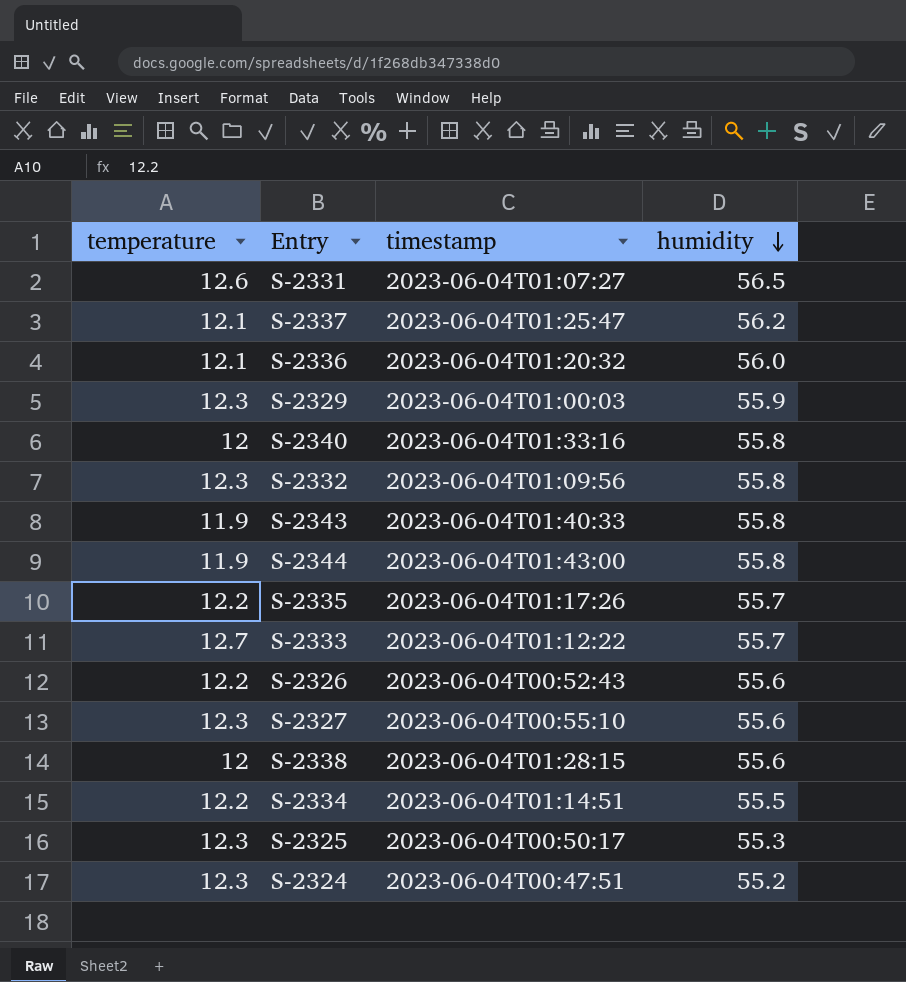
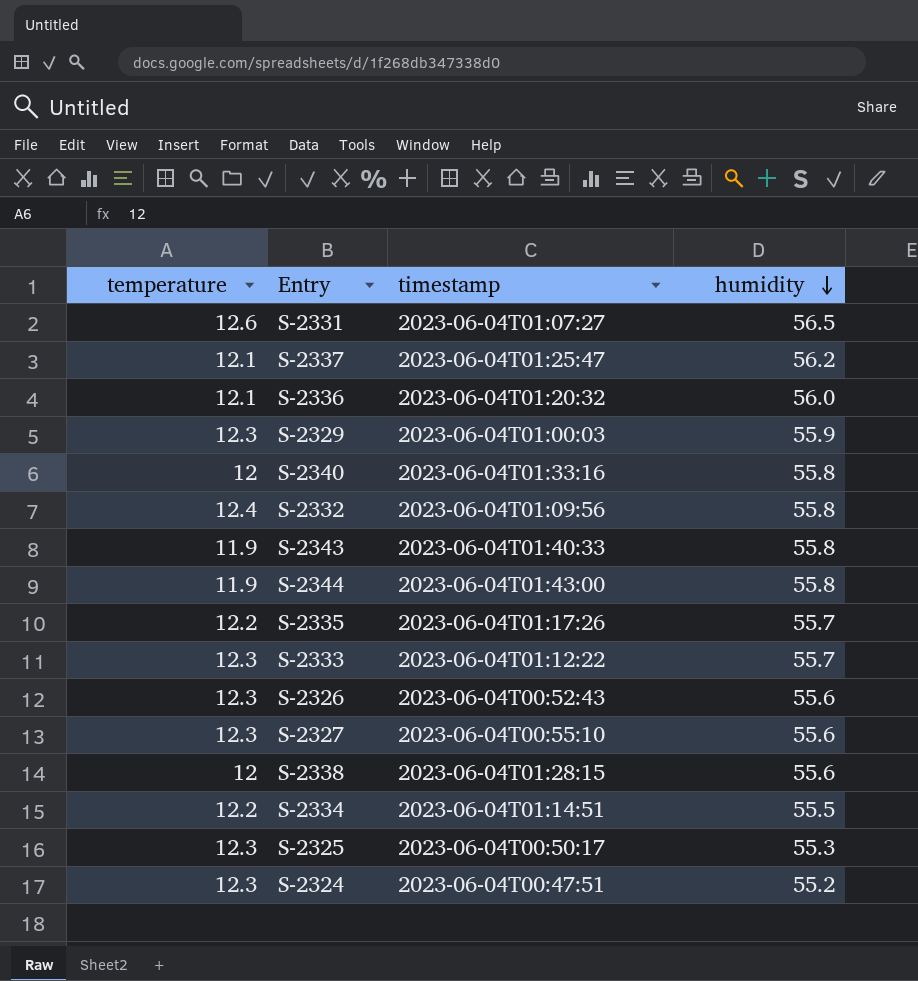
S-2332 | temperature: 12.3 -> 12.4
S-2333 | temperature: 12.7 -> 12.3
S-2326 | temperature: 12.2 -> 12.3

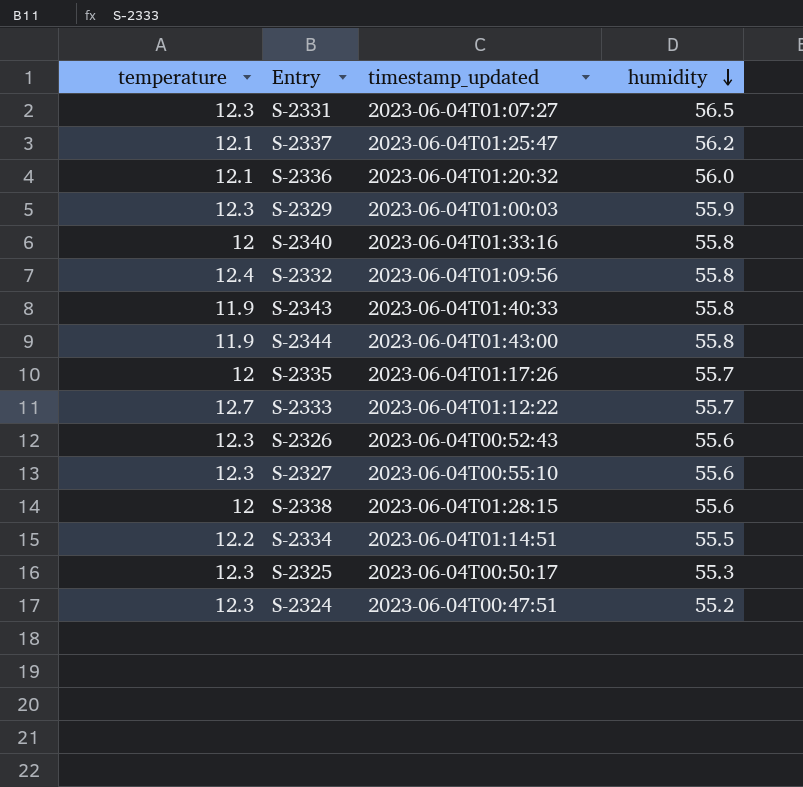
column name: timestamp -> timestamp_updated
S-2331 | temperature: 12.6 -> 12.3
S-2335 | temperature: 12.2 -> 12
S-2333 | temperature: 12.3 -> 12.7

